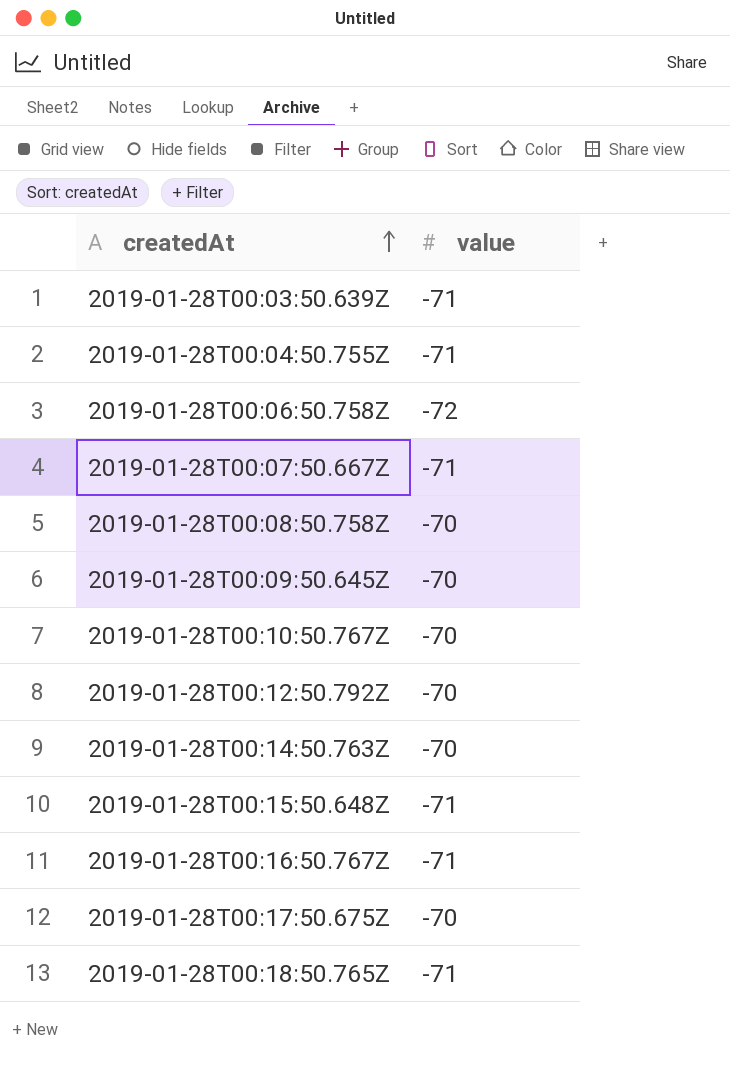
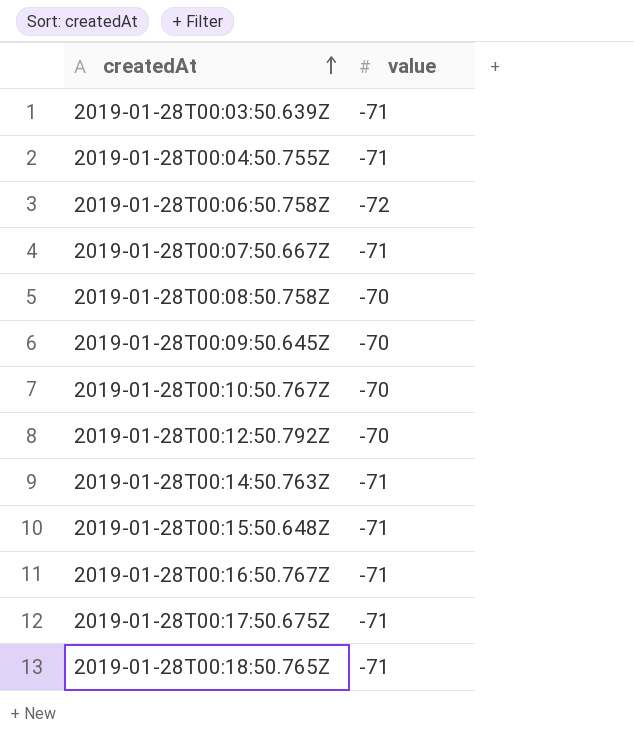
2019-01-28T00:14:50.763Z | value: -70 -> -71
2019-01-28T00:17:50.675Z | value: -70 -> -71

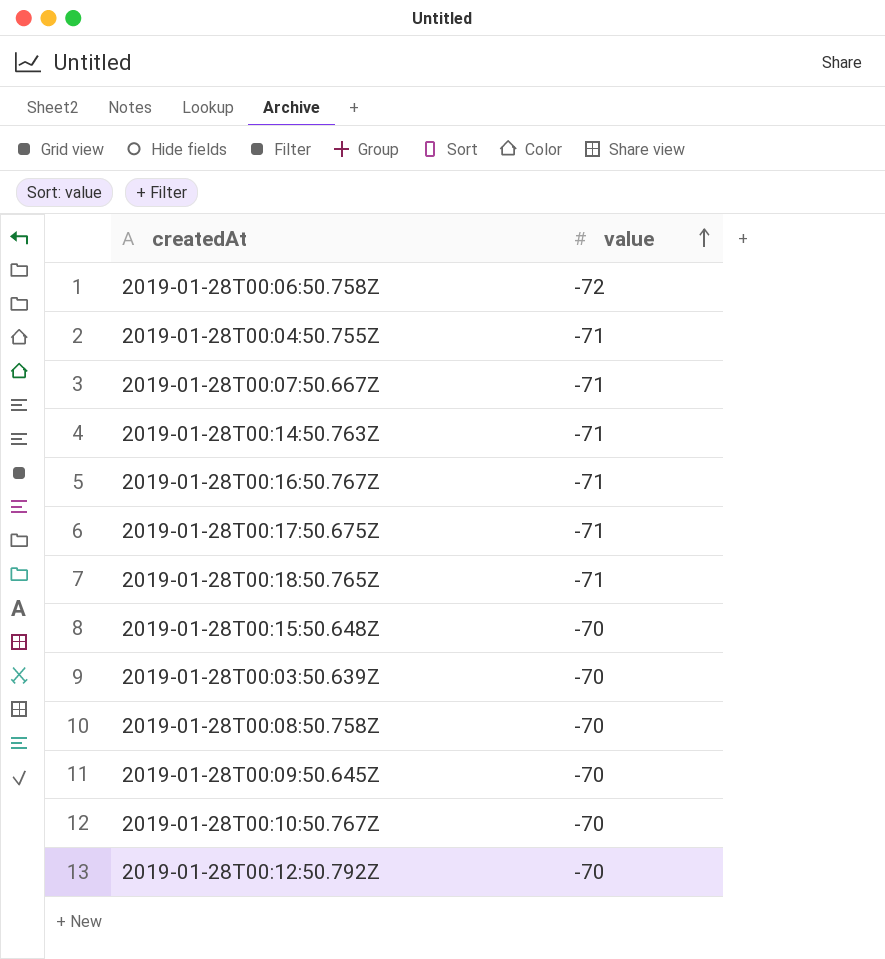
row order: createdAt ascending -> value ascending
2019-01-28T00:15:50.648Z | value: -71 -> -70
2019-01-28T00:03:50.639Z | value: -71 -> -70

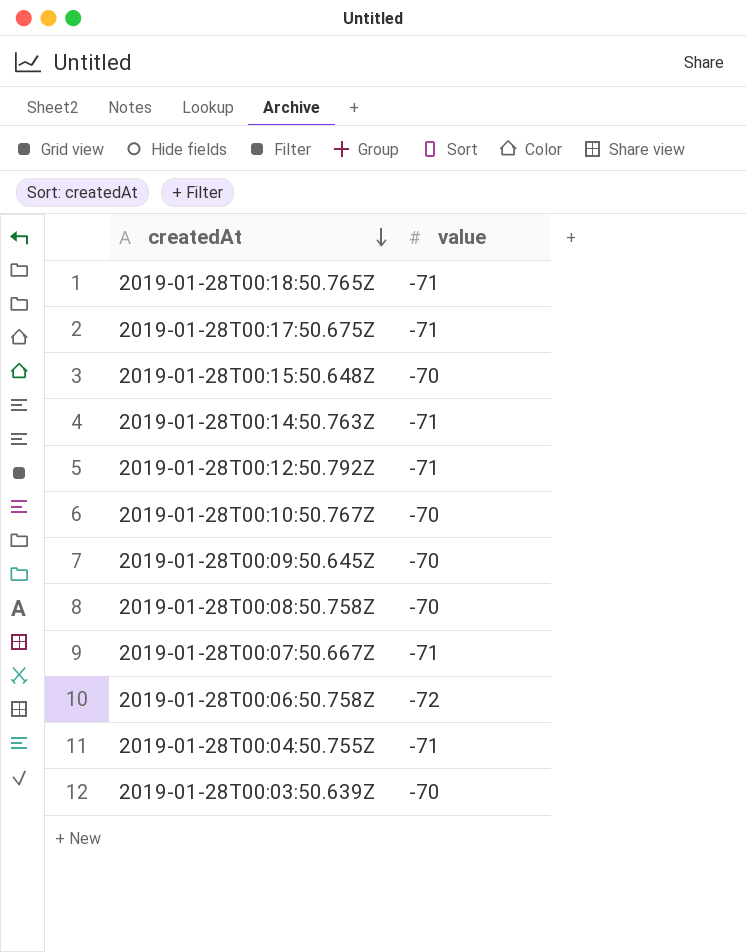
row order: value ascending -> createdAt descending
row 2019-01-28T00:16:50.767Z: -71 -> none
2019-01-28T00:12:50.792Z | value: -70 -> -71

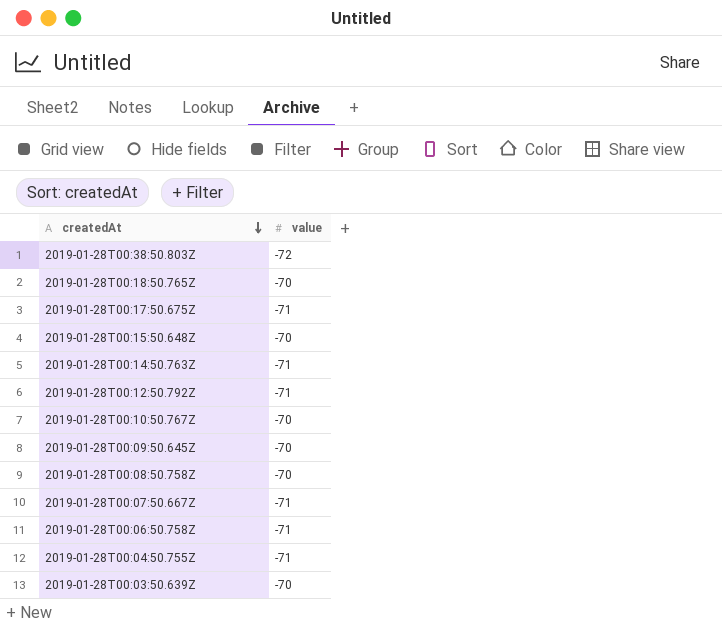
row 2019-01-28T00:38:50.803Z: none -> -72
2019-01-28T00:18:50.765Z | value: -71 -> -70
2019-01-28T00:06:50.758Z | value: -72 -> -71

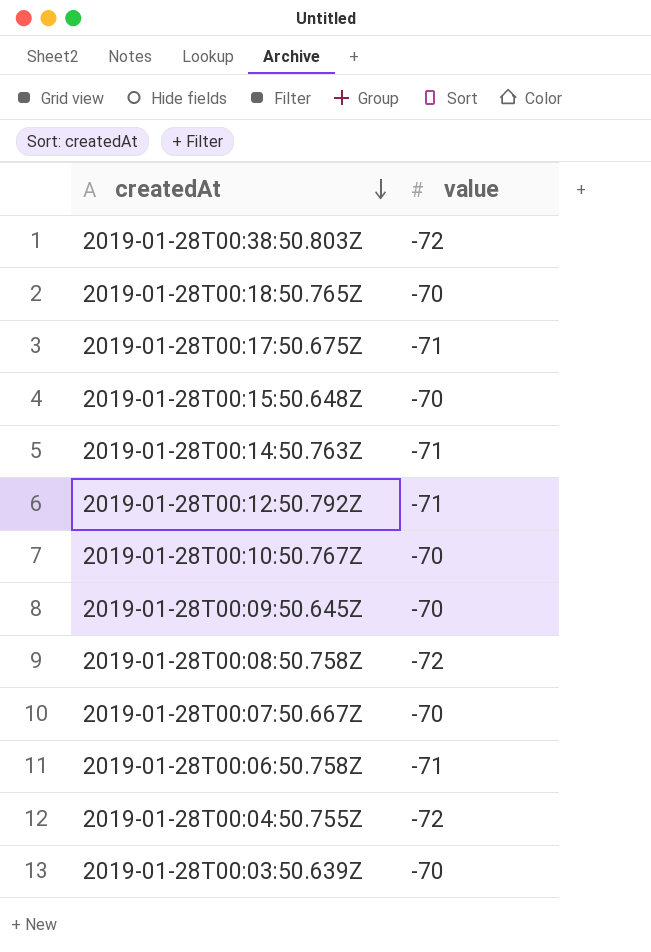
2019-01-28T00:08:50.758Z | value: -70 -> -72
2019-01-28T00:07:50.667Z | value: -71 -> -70
2019-01-28T00:04:50.755Z | value: -71 -> -72

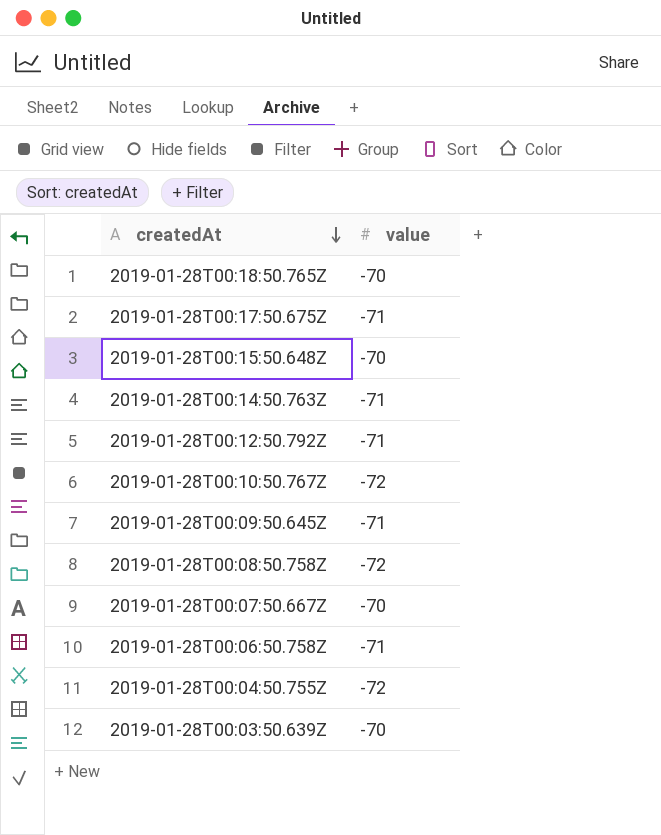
row 2019-01-28T00:38:50.803Z: -72 -> none
2019-01-28T00:10:50.767Z | value: -70 -> -72
2019-01-28T00:09:50.645Z | value: -70 -> -71

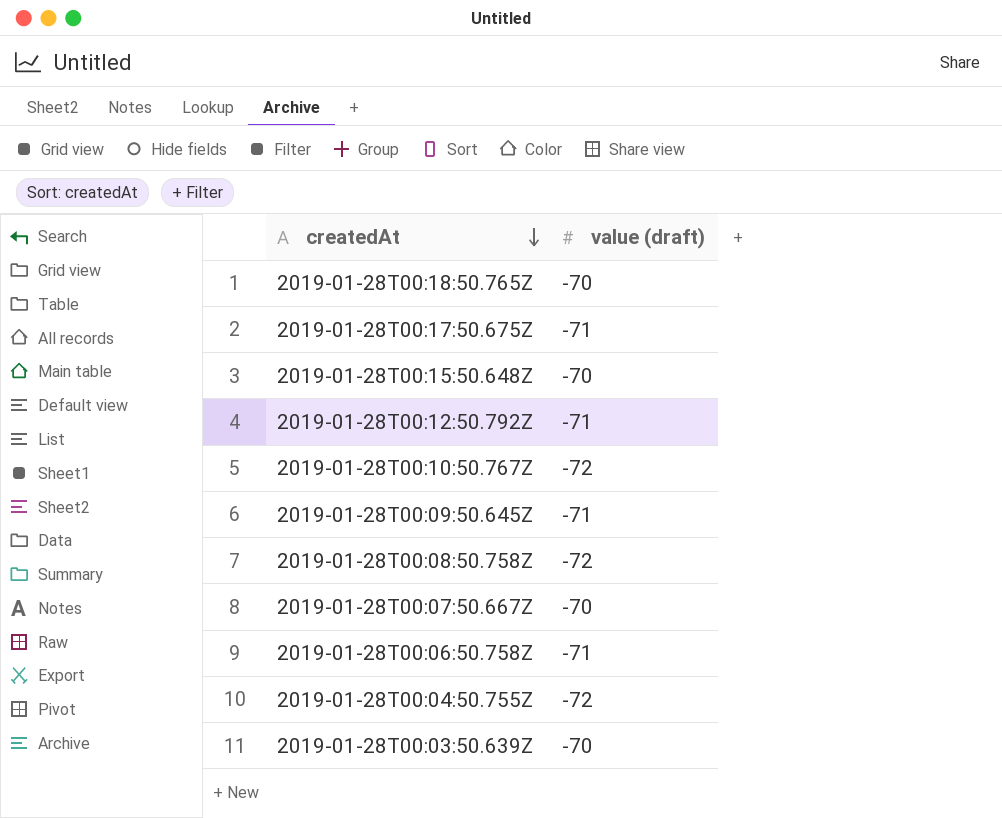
column name: value -> value (draft)
row 2019-01-28T00:14:50.763Z: -71 -> none

